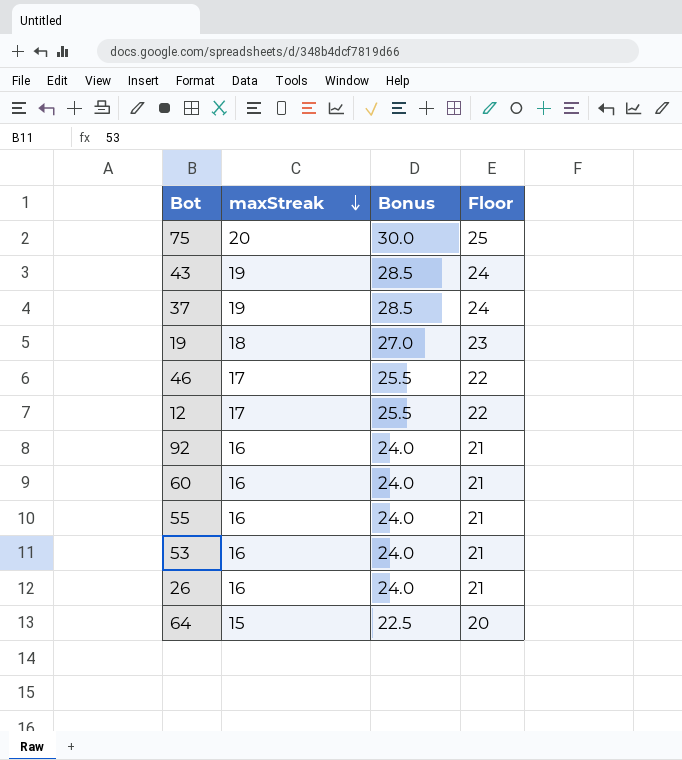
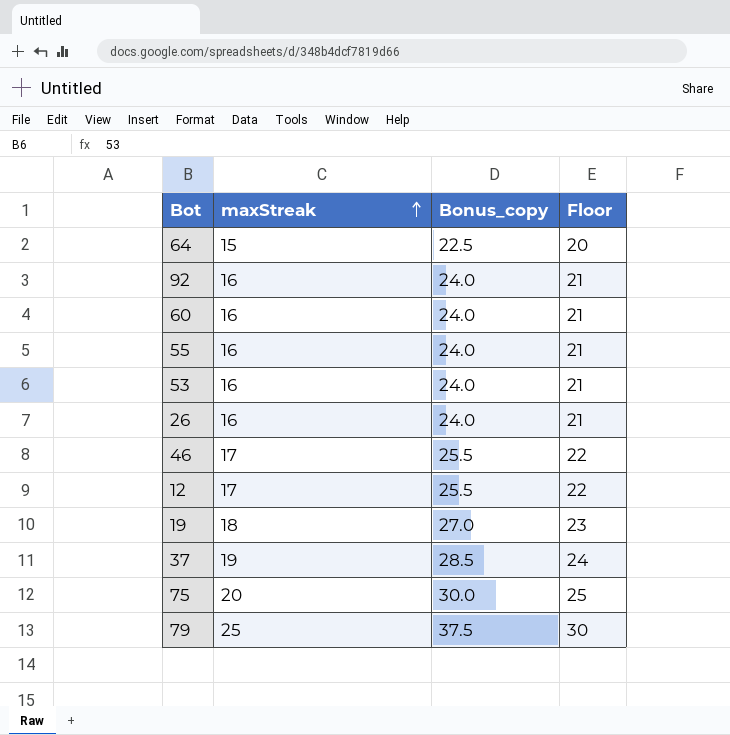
row order: maxStreak descending -> maxStreak ascending
column name: Bonus -> Bonus_copy
row 43: 19 | 28.5 | 24 -> none
row 79: none -> 25 | 37.5 | 30

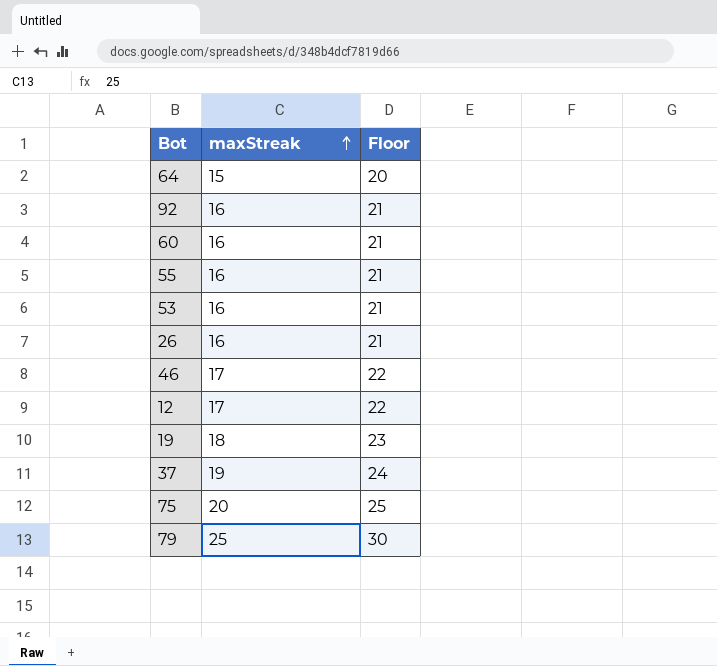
column Bonus_copy | formula: [maxStreak] * 1.5 -> none

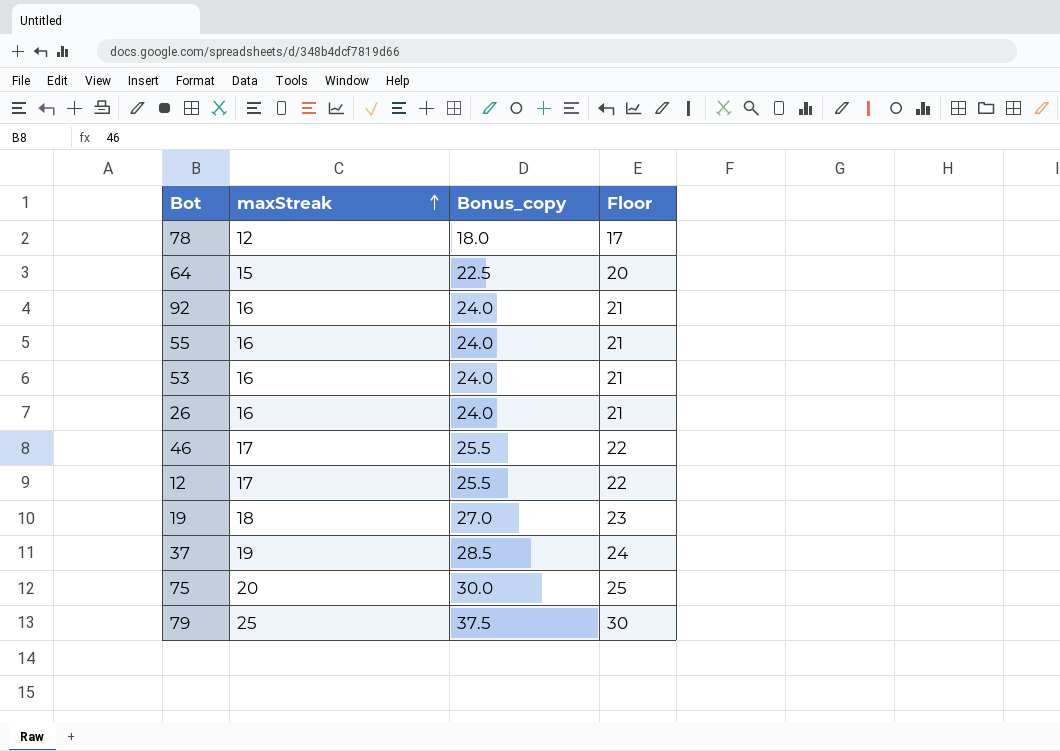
column Bonus_copy | formula: none -> [maxStreak] * 1.5
row 60: 16 | 21 -> none
row 78: none -> 12 | 18.0 | 17

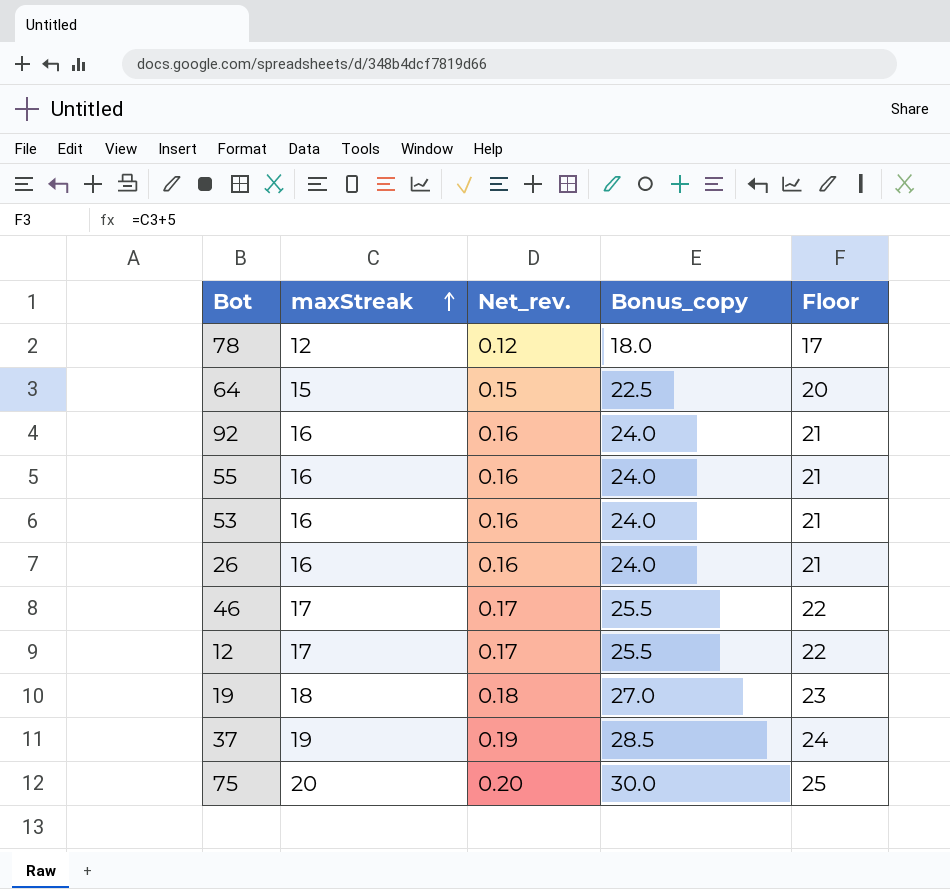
column Net_rev. | formula: none -> [maxStreak] * 0.01
row 79: 25 | 37.5 | 30 -> none

